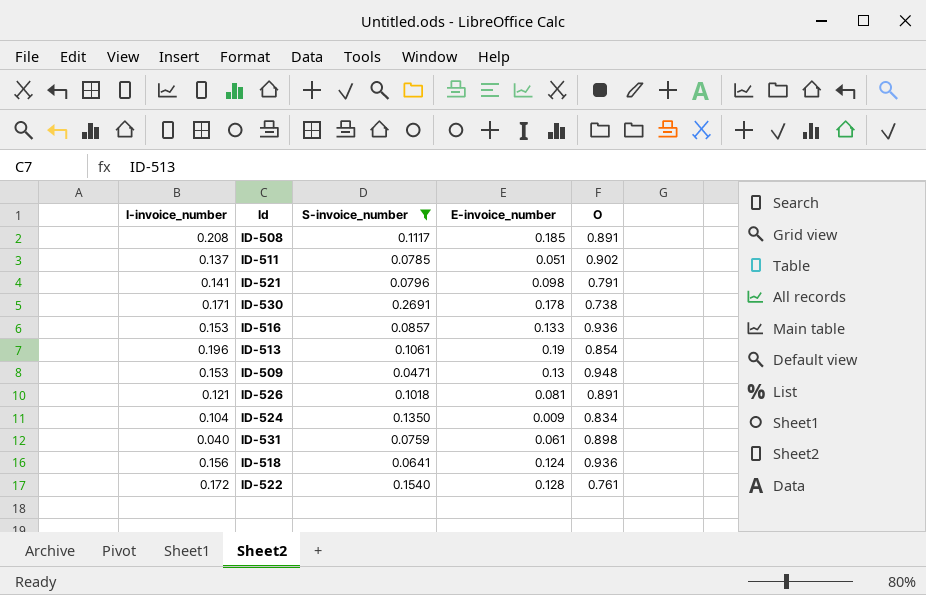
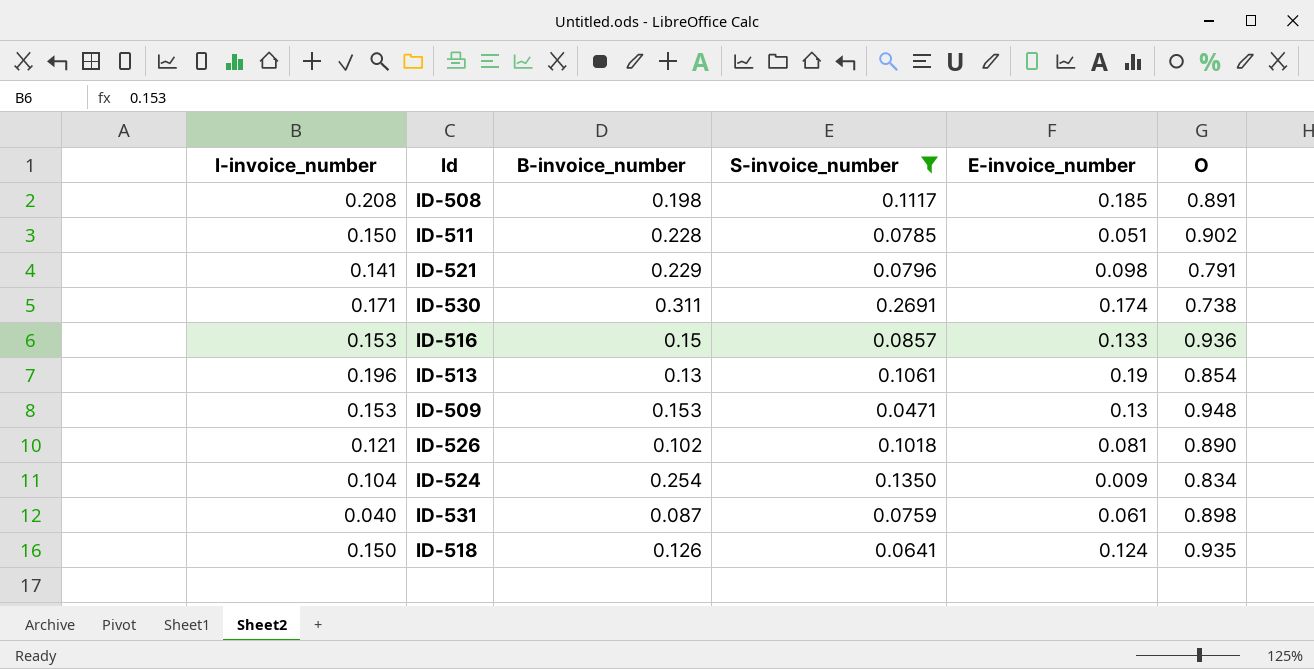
column B-invoice_number | position: none -> 3
row ID-522: 0.172 | 0.1540 | 0.128 | 0.761 -> none
ID-511 | I-invoice_number: 0.137 -> 0.150
ID-530 | E-invoice_number: 0.178 -> 0.174
ID-526 | O: 0.891 -> 0.890
ID-518 | I-invoice_number: 0.156 -> 0.150
ID-518 | O: 0.936 -> 0.935

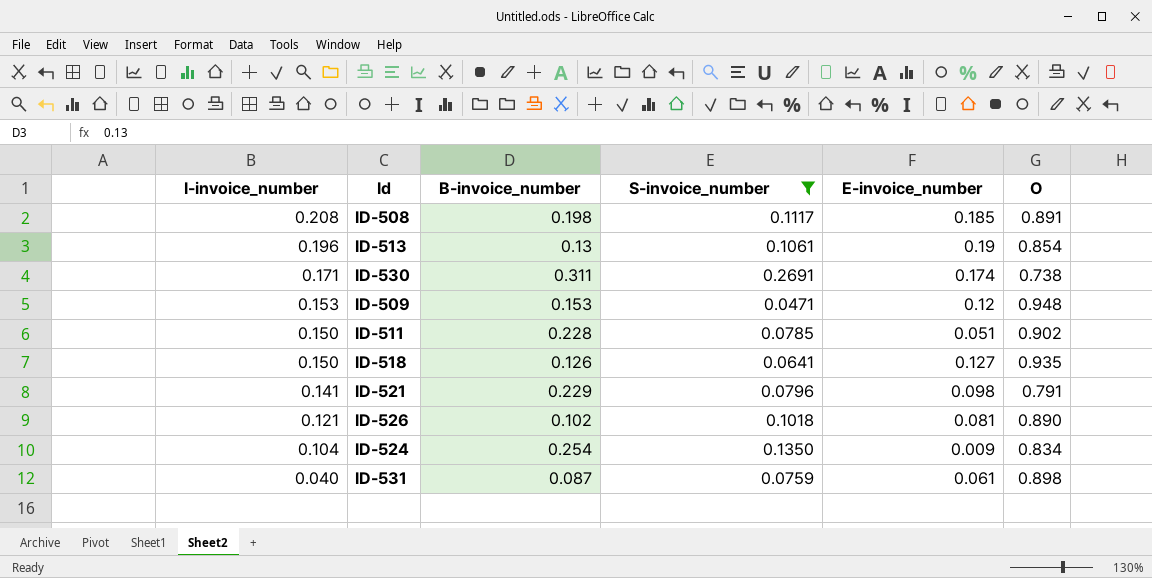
row order: none -> I-invoice_number descending
row ID-516: 0.153 | 0.15 | 0.0857 | 0.133 | 0.936 -> none
ID-509 | E-invoice_number: 0.13 -> 0.12
ID-518 | E-invoice_number: 0.124 -> 0.127

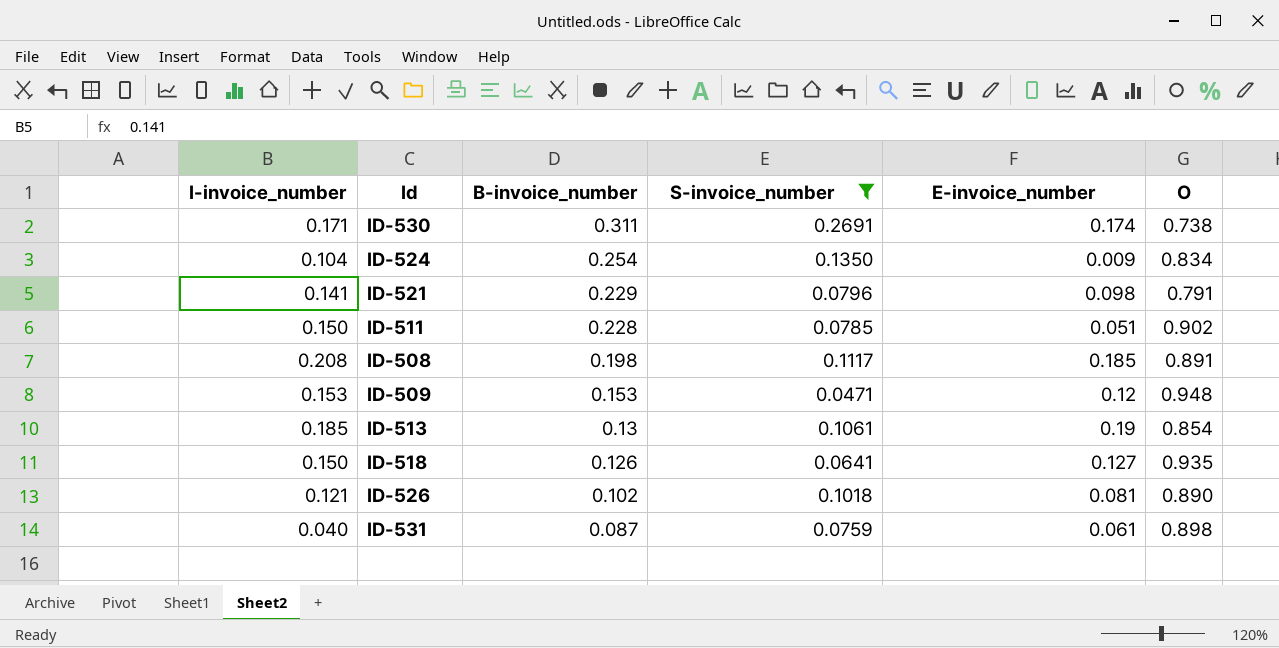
row order: I-invoice_number descending -> B-invoice_number descending
ID-513 | I-invoice_number: 0.196 -> 0.185

